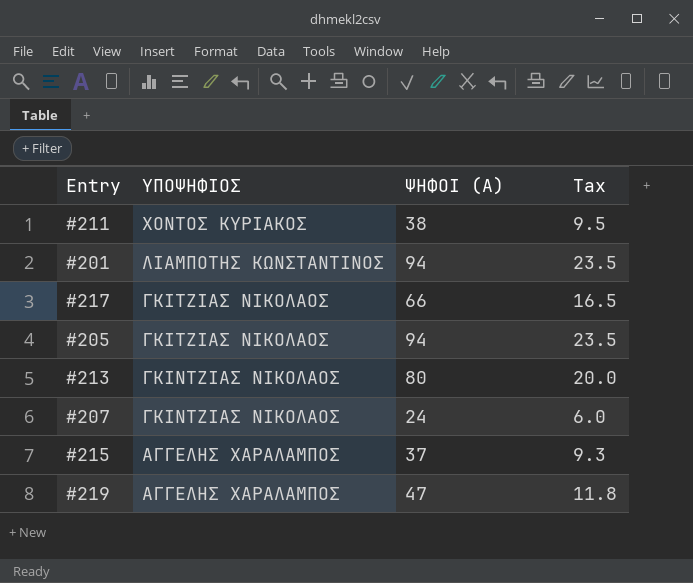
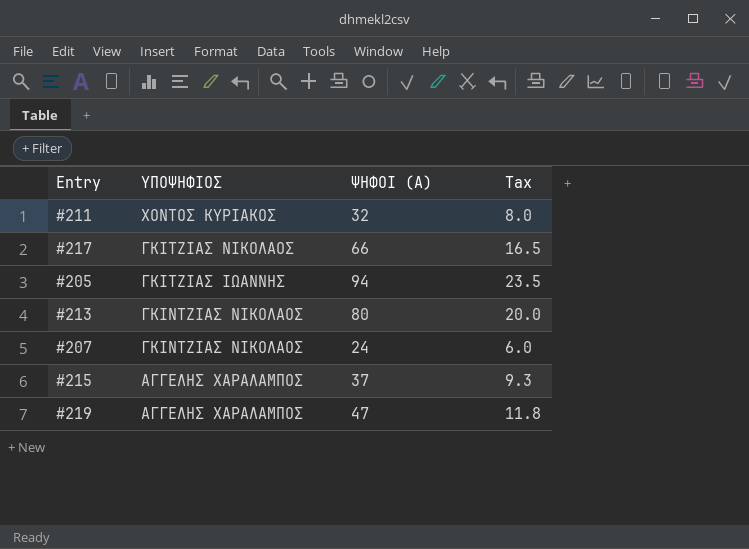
row #201: ΛΙΑΜΠΟΤΗΣ ΚΩΝΣΤΑΝΤΙΝΟΣ | 94 | 23.5 -> none
#211 | ΨΗΦΟΙ (Α): 38 -> 32
#211 | Tax: 9.5 -> 8.0
#205 | ΥΠΟΨΗΦΙΟΣ: ΓΚΙΤΖΙΑΣ ΝΙΚΟΛΑΟΣ -> ΓΚΙΤΖΙΑΣ ΙΩΑΝΝΗΣ

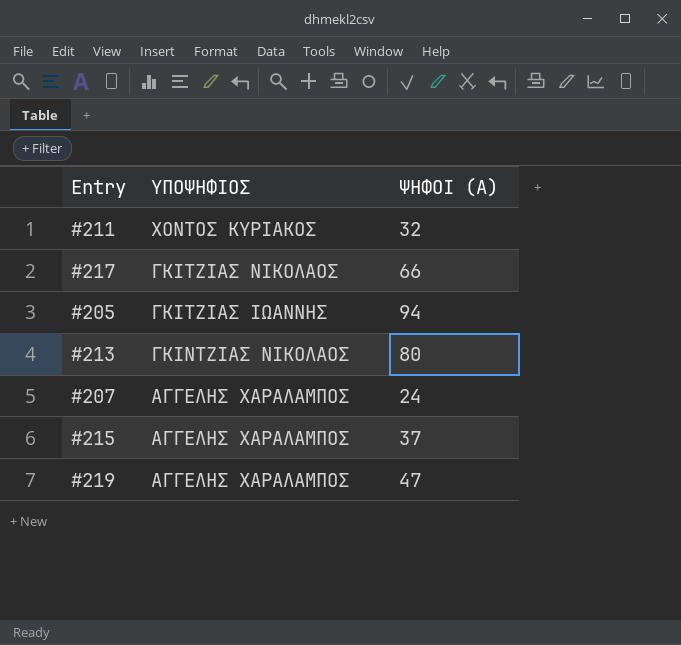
column Tax | formula: [ΨΗΦΟΙ (Α)] * 0.25 -> none
#207 | ΥΠΟΨΗΦΙΟΣ: ΓΚΙΝΤΖΙΑΣ ΝΙΚΟΛΑΟΣ -> ΑΓΓΕΛΗΣ ΧΑΡΑΛΑΜΠΟΣ

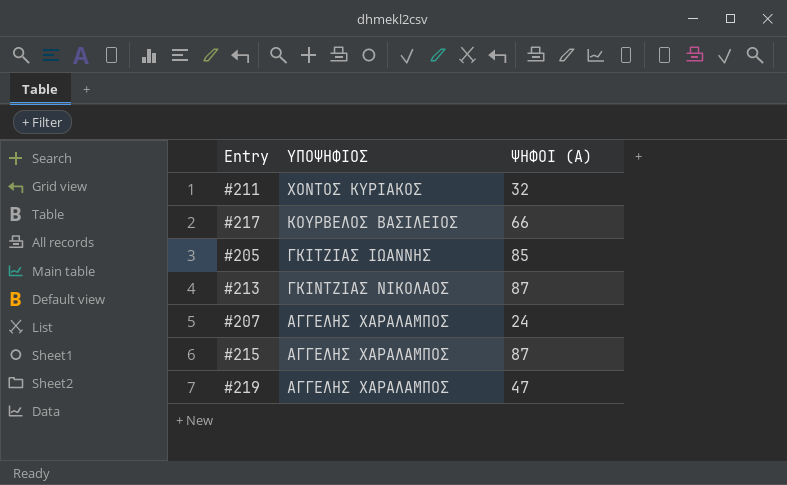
#217 | ΥΠΟΨΗΦΙΟΣ: ΓΚΙΤΖΙΑΣ ΝΙΚΟΛΑΟΣ -> ΚΟΥΡΒΕΛΟΣ ΒΑΣΙΛΕΙΟΣ
#205 | ΨΗΦΟΙ (Α): 94 -> 85
#213 | ΨΗΦΟΙ (Α): 80 -> 87
#215 | ΨΗΦΟΙ (Α): 37 -> 87

